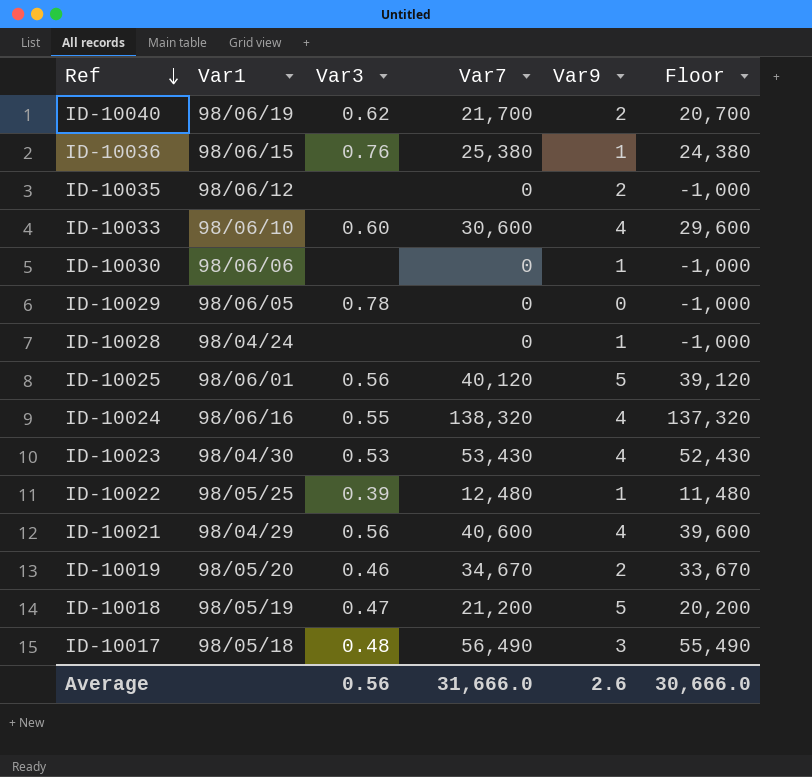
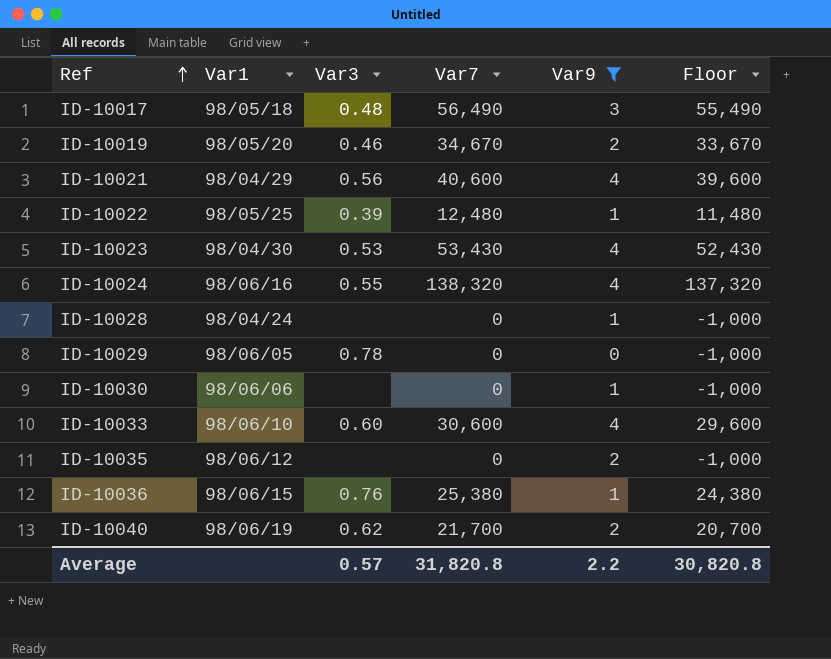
filter: none -> Var9 != 5
row order: Ref descending -> Ref ascending
Average | Var3: 0.56 -> 0.57
Average | Var7: 31,666.0 -> 31,820.8
Average | Var9: 2.6 -> 2.2
Average | Floor: 30,666.0 -> 30,820.8

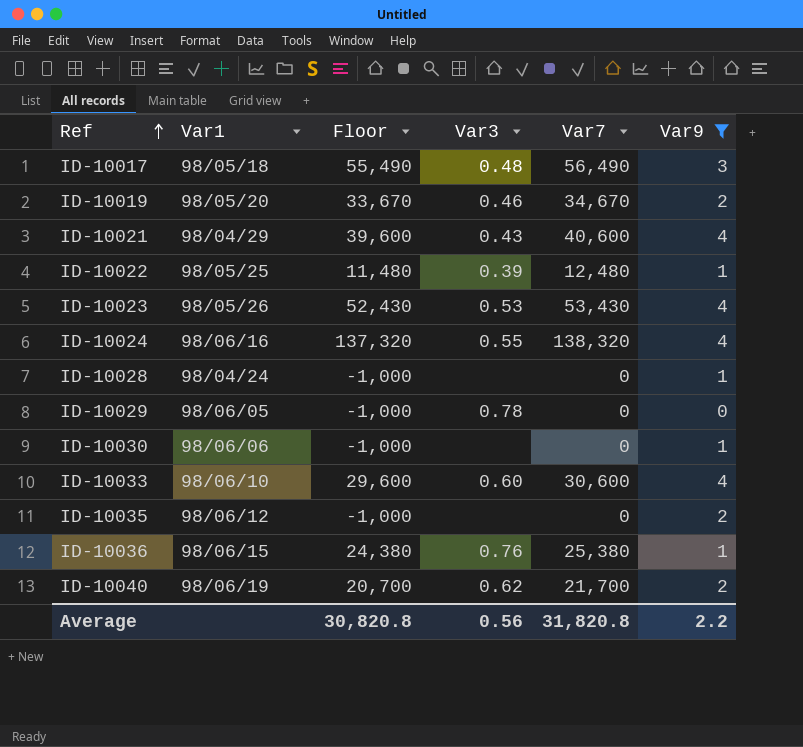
column Floor | position: 6 -> 3
ID-10021 | Var3: 0.56 -> 0.43
ID-10023 | Var1: 98/04/30 -> 98/05/26
Average | Var3: 0.57 -> 0.56

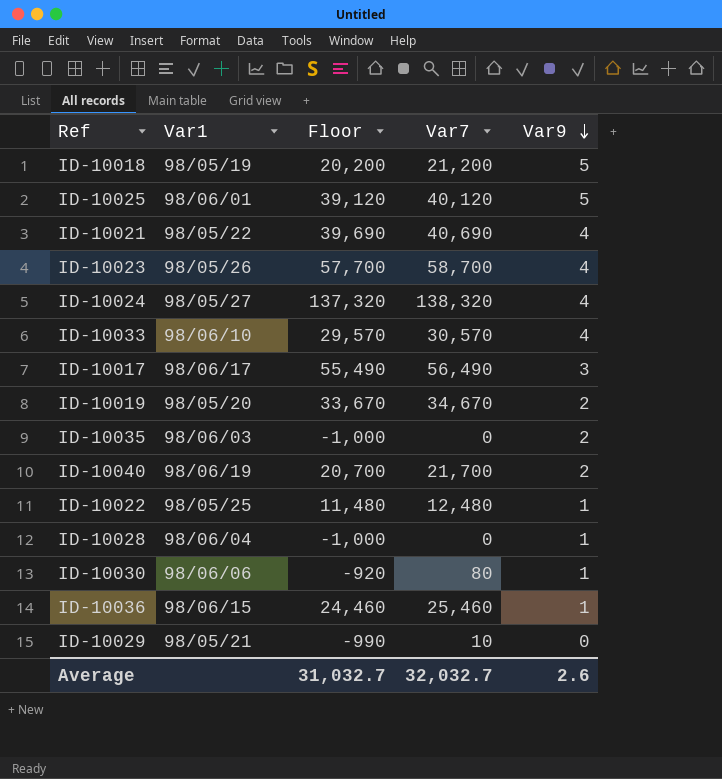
filter: Var9 != 5 -> none
row order: Ref ascending -> Var9 descending
column Var3 | position: 4 -> none
ID-10021 | Var1: 98/04/29 -> 98/05/22
ID-10021 | Floor: 39,600 -> 39,690
ID-10021 | Var7: 40,600 -> 40,690
ID-10023 | Floor: 52,430 -> 57,700
ID-10023 | Var7: 53,430 -> 58,700
ID-10024 | Var1: 98/06/16 -> 98/05/27
ID-10033 | Floor: 29,600 -> 29,570
ID-10033 | Var7: 30,600 -> 30,570
ID-10017 | Var1: 98/05/18 -> 98/06/17
ID-10035 | Var1: 98/06/12 -> 98/06/03
ID-10028 | Var1: 98/04/24 -> 98/06/04
ID-10030 | Floor: -1,000 -> -920
ID-10030 | Var7: 0 -> 80
ID-10036 | Floor: 24,380 -> 24,460
ID-10036 | Var7: 25,380 -> 25,460
ID-10029 | Var1: 98/06/05 -> 98/05/21
ID-10029 | Floor: -1,000 -> -990
ID-10029 | Var7: 0 -> 10
Average | Floor: 30,820.8 -> 31,032.7
Average | Var7: 31,820.8 -> 32,032.7
Average | Var9: 2.2 -> 2.6

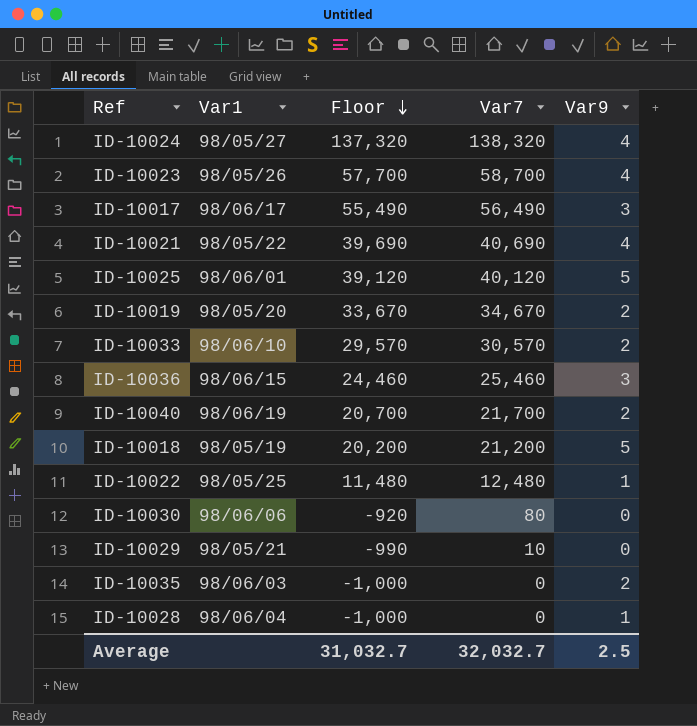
row order: Var9 descending -> Floor descending
ID-10033 | Var9: 4 -> 2
ID-10036 | Var9: 1 -> 3
ID-10030 | Var9: 1 -> 0
Average | Var9: 2.6 -> 2.5

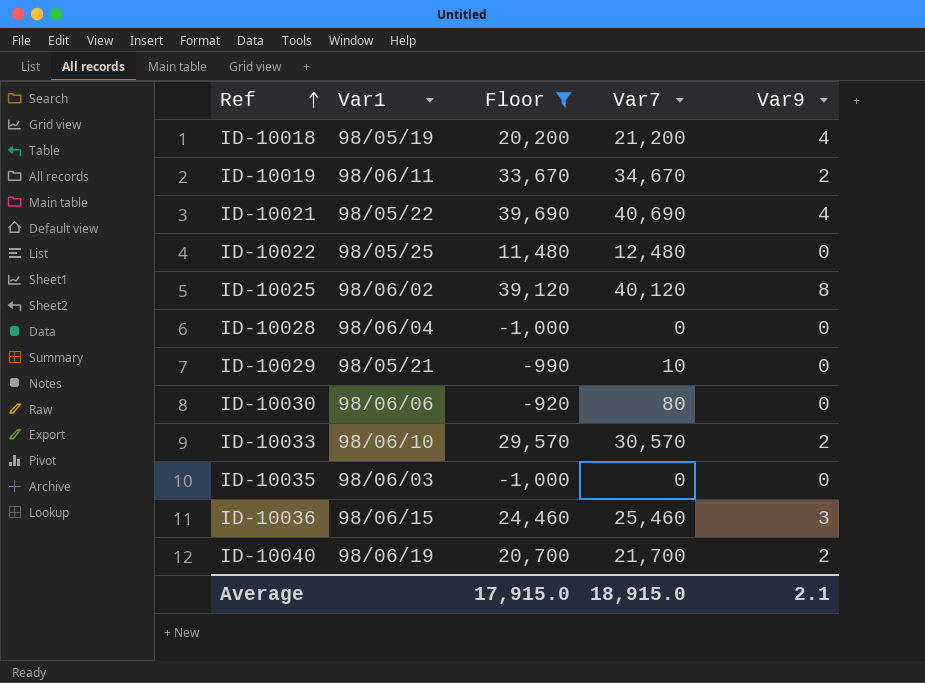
filter: none -> Floor <= 39,690
row order: Floor descending -> Ref ascending
ID-10018 | Var9: 5 -> 4
ID-10019 | Var1: 98/05/20 -> 98/06/11
ID-10022 | Var9: 1 -> 0
ID-10025 | Var1: 98/06/01 -> 98/06/02
ID-10025 | Var9: 5 -> 8
ID-10028 | Var9: 1 -> 0
ID-10035 | Var9: 2 -> 0
Average | Floor: 31,032.7 -> 17,915.0
Average | Var7: 32,032.7 -> 18,915.0
Average | Var9: 2.5 -> 2.1

